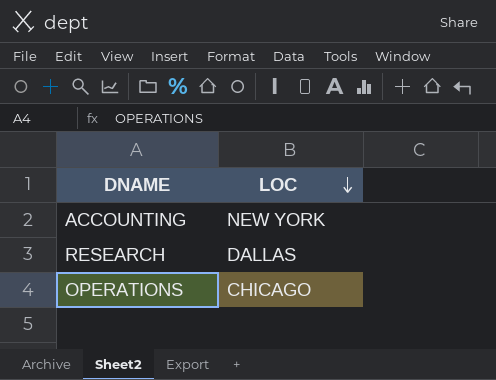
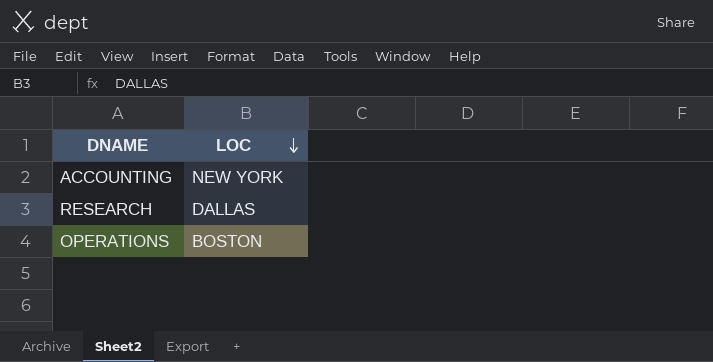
OPERATIONS | LOC: CHICAGO -> BOSTON

